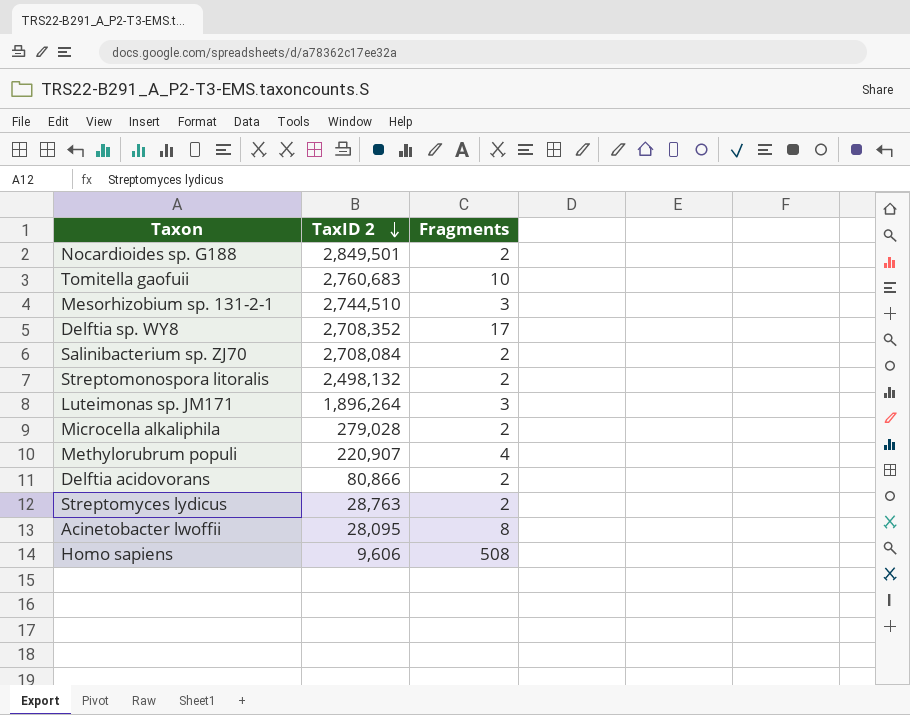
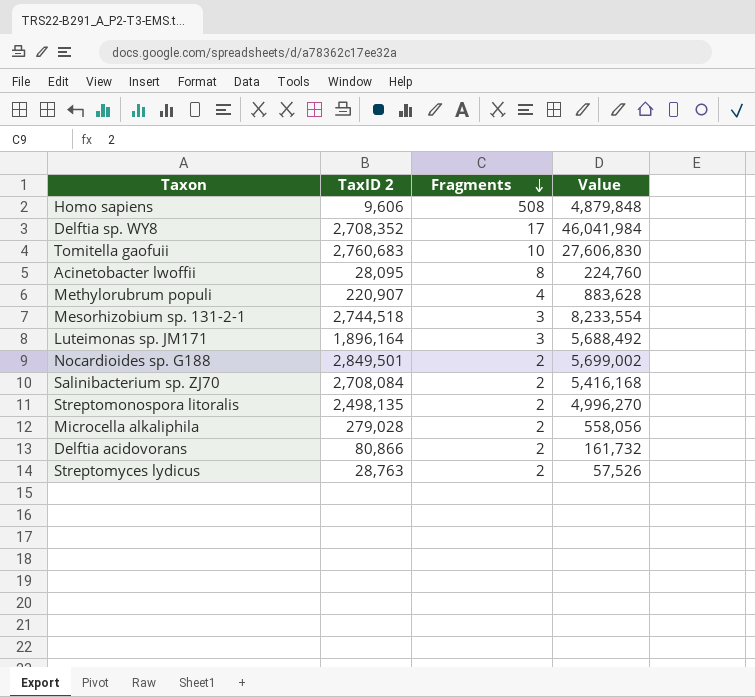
row order: TaxID 2 descending -> Fragments descending
column Value | formula: none -> [TaxID 2] * [Fragments]
Mesorhizobium sp. 131-2-1 | TaxID 2: 2,744,510 -> 2,744,518
Luteimonas sp. JM171 | TaxID 2: 1,896,264 -> 1,896,164
Streptomonospora litoralis | TaxID 2: 2,498,132 -> 2,498,135

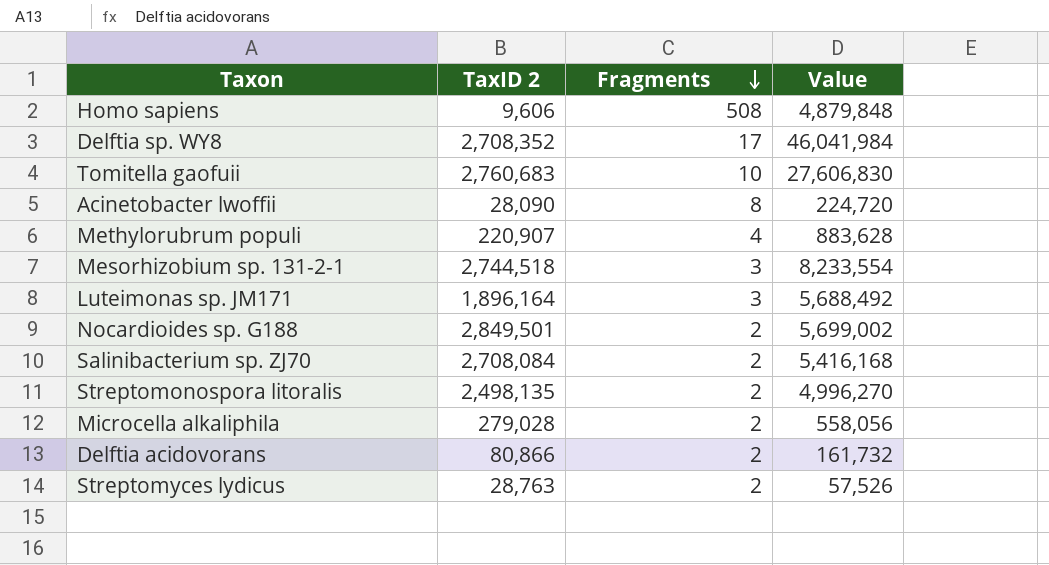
Acinetobacter lwoffii | TaxID 2: 28,095 -> 28,090
Acinetobacter lwoffii | Value: 224,760 -> 224,720

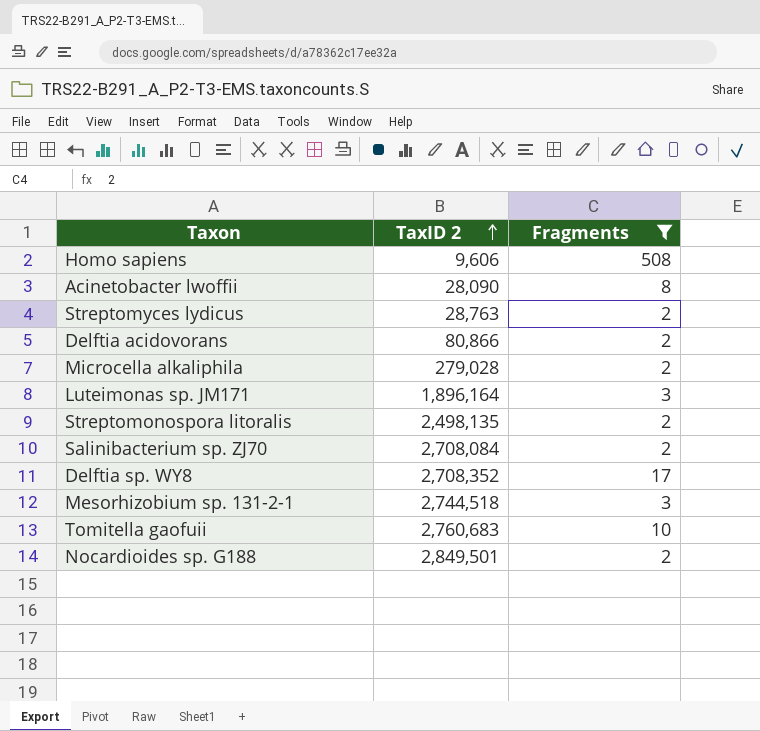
filter: none -> Fragments != 4
row order: Fragments descending -> TaxID 2 ascending
column Value | formula: [TaxID 2] * [Fragments] -> none

